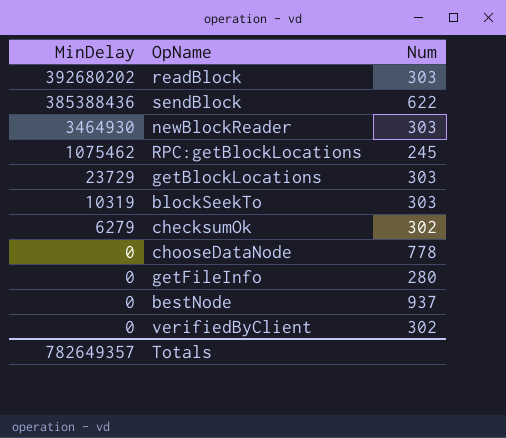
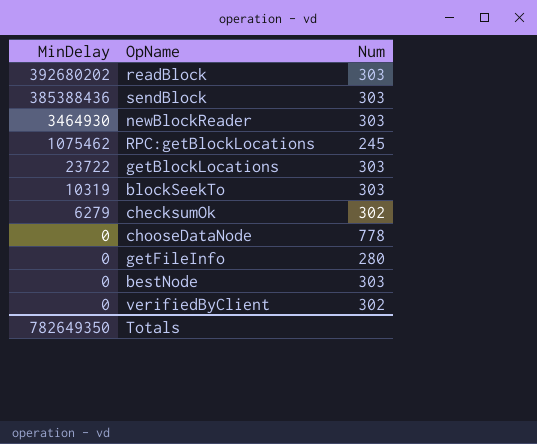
sendBlock | Num: 622 -> 303
getBlockLocations | MinDelay: 23729 -> 23722
bestNode | Num: 937 -> 303
Totals | MinDelay: 782649357 -> 782649350

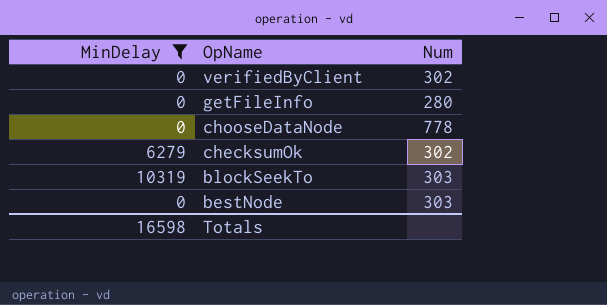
filter: none -> MinDelay <= 10319
row order: MinDelay descending -> OpName descending
Totals | MinDelay: 782649350 -> 16598

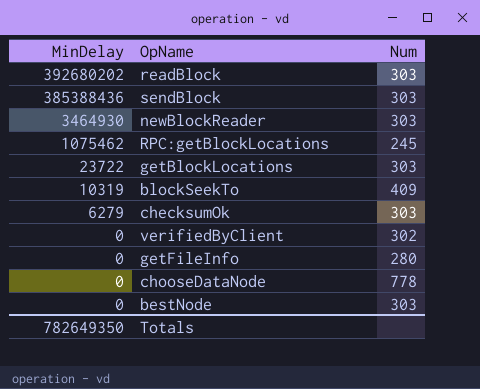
filter: MinDelay <= 10319 -> none
row order: OpName descending -> MinDelay descending
blockSeekTo | Num: 303 -> 409
checksumOk | Num: 302 -> 303
Totals | MinDelay: 16598 -> 782649350

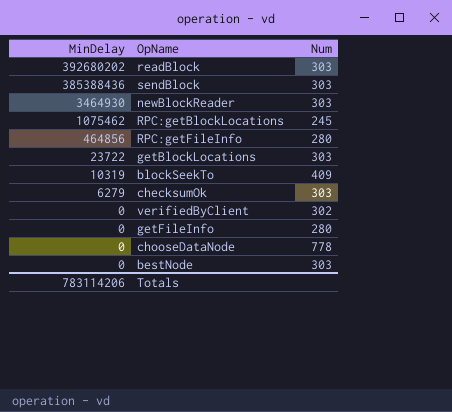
row RPC:getFileInfo: none -> 464856 | 280
Totals | MinDelay: 782649350 -> 783114206

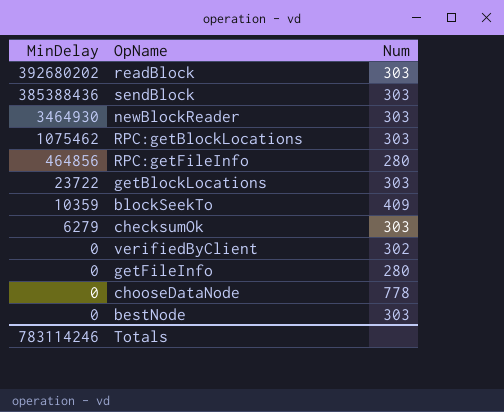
RPC:getBlockLocations | Num: 245 -> 303
blockSeekTo | MinDelay: 10319 -> 10359
Totals | MinDelay: 783114206 -> 783114246

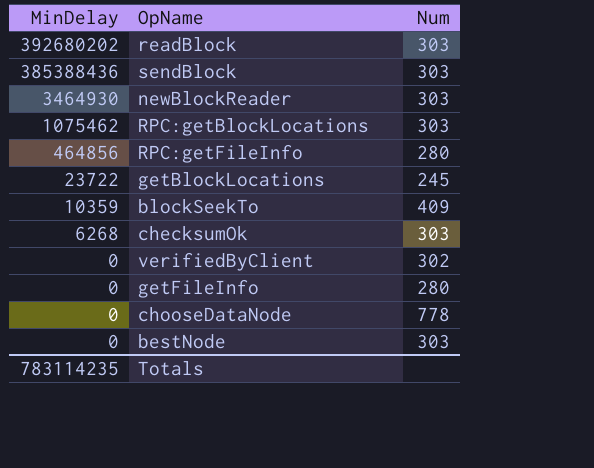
getBlockLocations | Num: 303 -> 245
checksumOk | MinDelay: 6279 -> 6268
Totals | MinDelay: 783114246 -> 783114235

